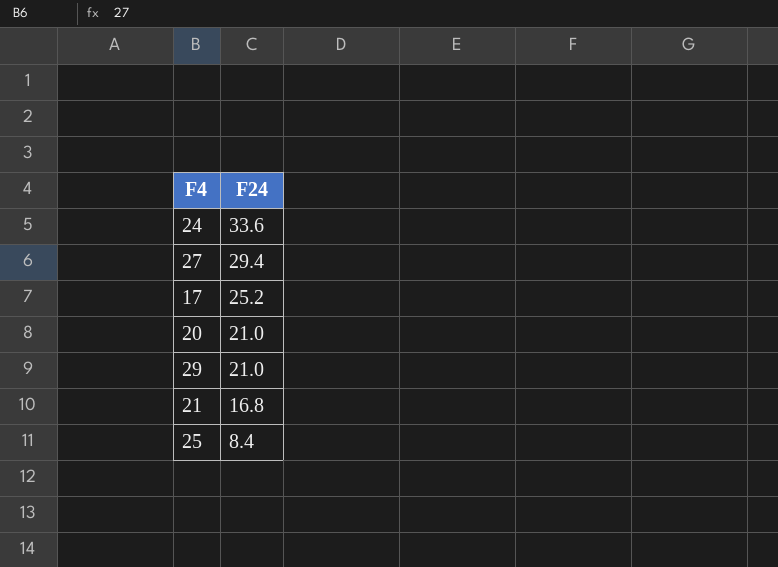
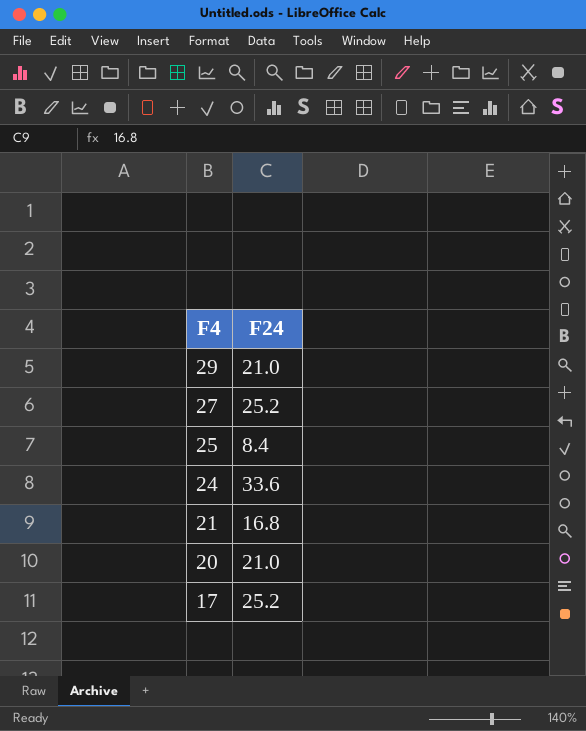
row order: F24 descending -> F4 descending
27 | F24: 29.4 -> 25.2

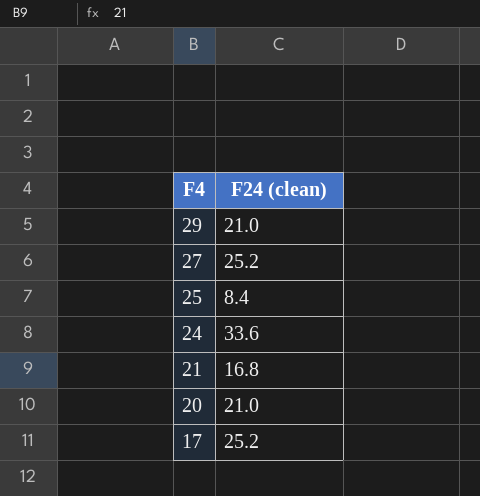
column name: F24 -> F24 (clean)

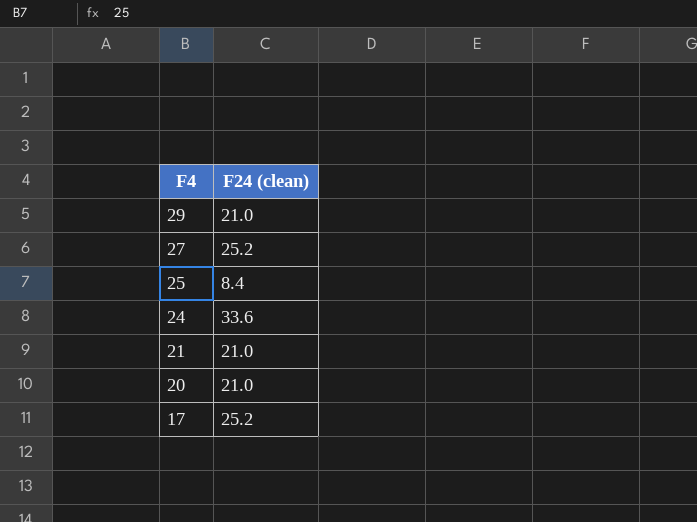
21 | F24 (clean): 16.8 -> 21.0

